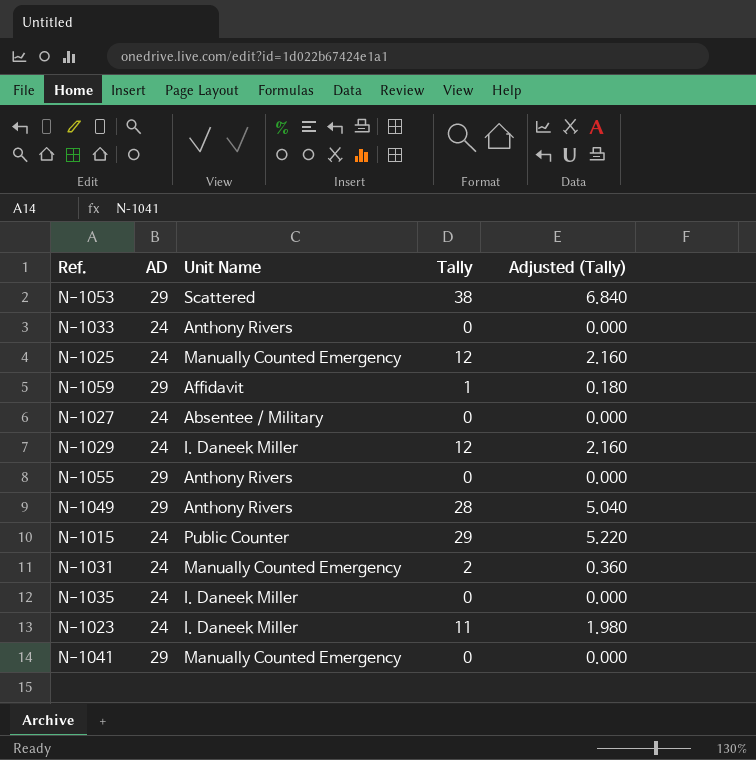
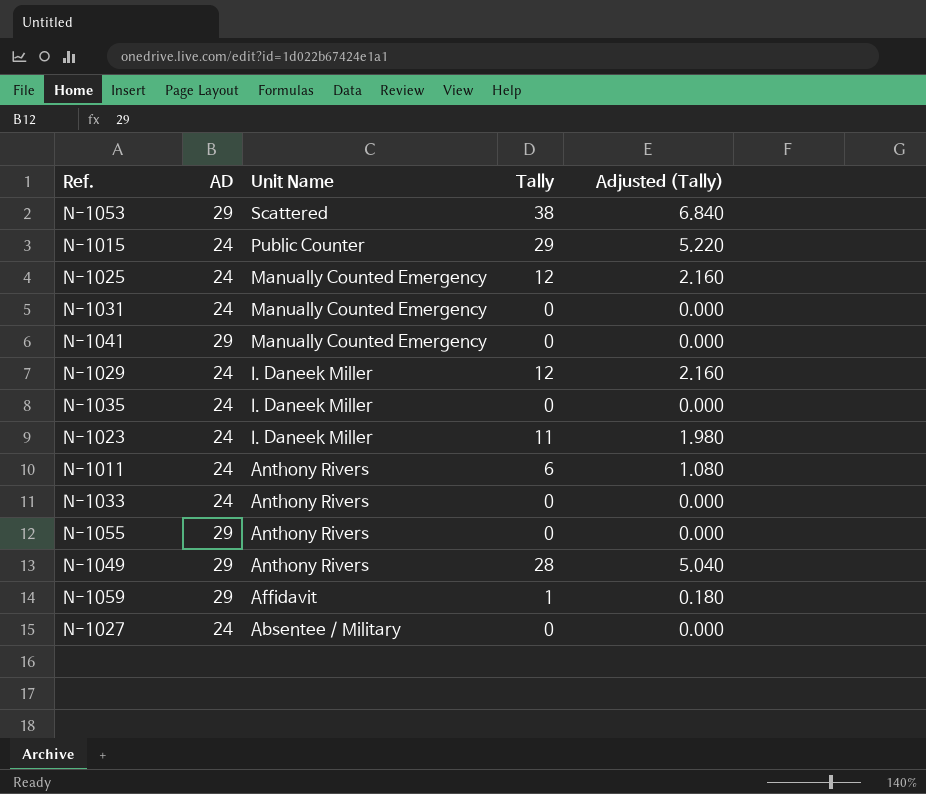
row order: none -> Unit Name descending
N-1031 | Tally: 2 -> 0
N-1031 | Adjusted (Tally): 0.360 -> 0.000
row N-1011: none -> 24 | Anthony Rivers | 6 | 1.080

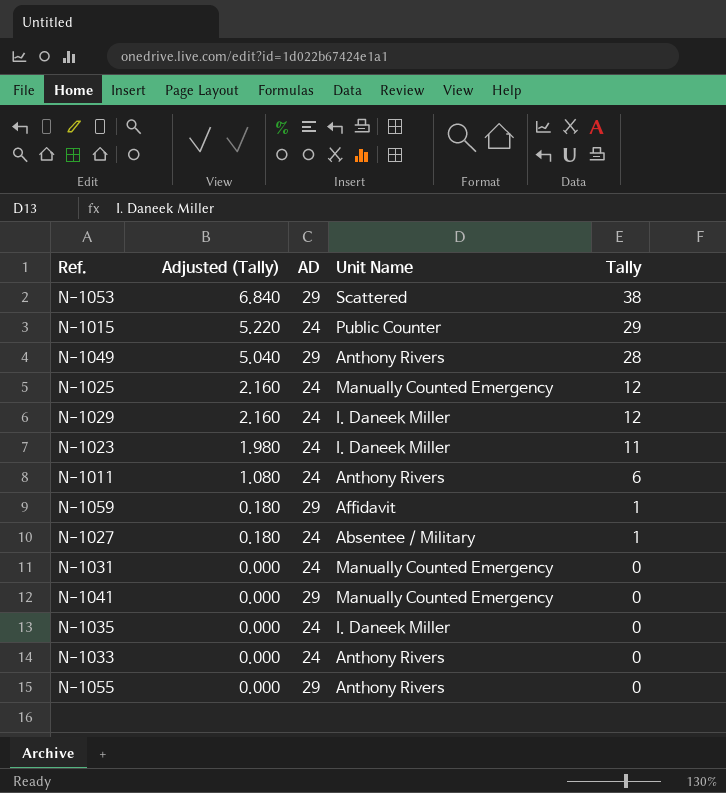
row order: Unit Name descending -> Adjusted (Tally) descending
column Adjusted (Tally) | position: 5 -> 2
N-1027 | Adjusted (Tally): 0.000 -> 0.180
N-1027 | Tally: 0 -> 1

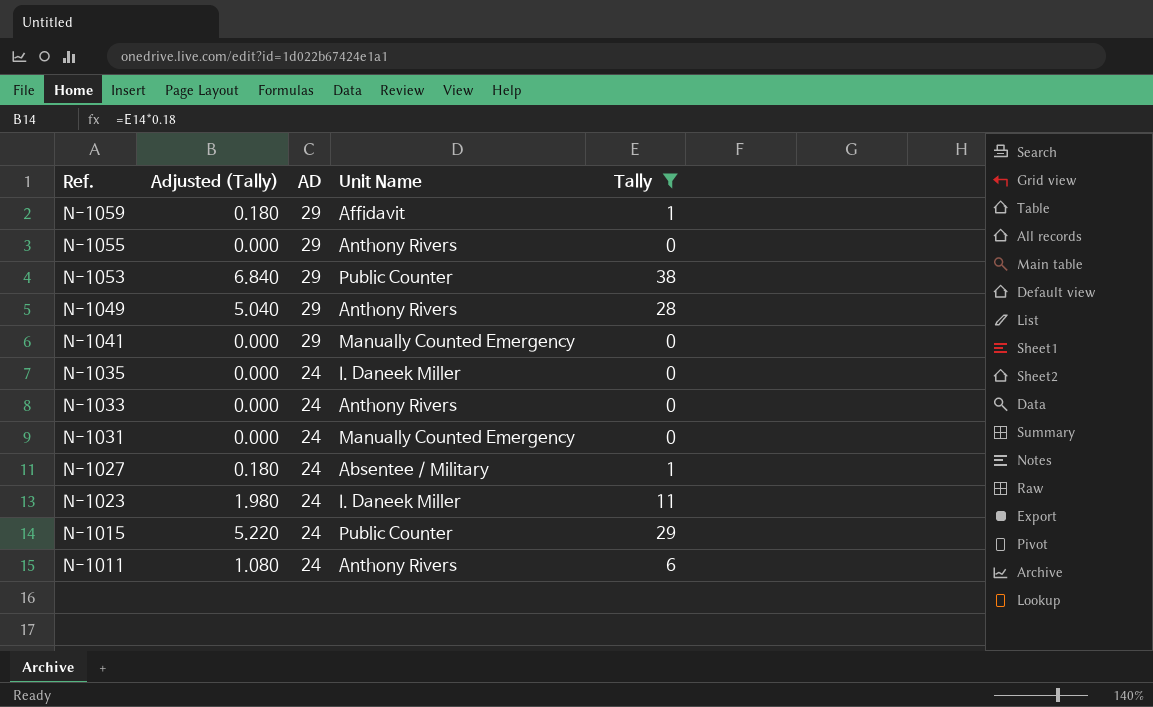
filter: none -> Tally != 12
row order: Adjusted (Tally) descending -> Ref. descending
N-1053 | Unit Name: Scattered -> Public Counter

